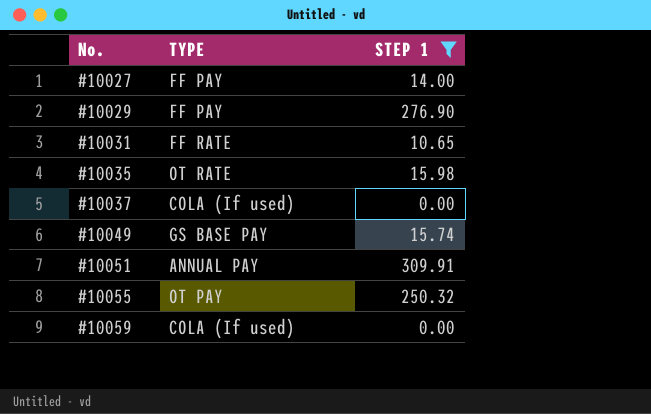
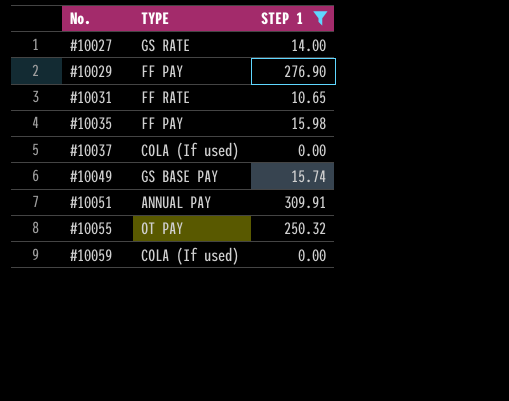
#10027 | TYPE: FF PAY -> GS RATE
#10035 | TYPE: OT RATE -> FF PAY

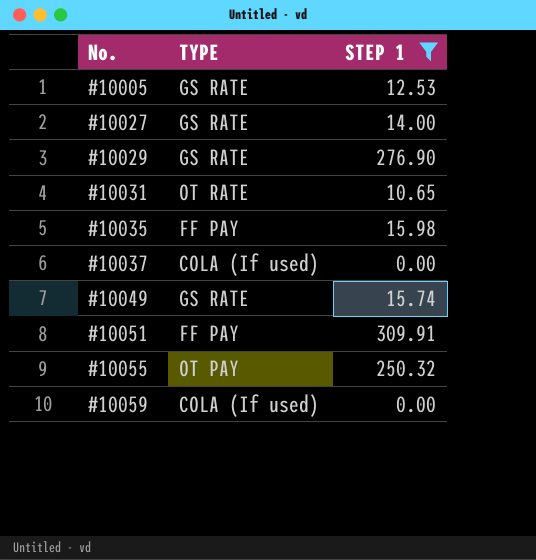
row #10005: none -> GS RATE | 12.53
#10029 | TYPE: FF PAY -> GS RATE
#10031 | TYPE: FF RATE -> OT RATE
#10049 | TYPE: GS BASE PAY -> GS RATE
#10051 | TYPE: ANNUAL PAY -> FF PAY

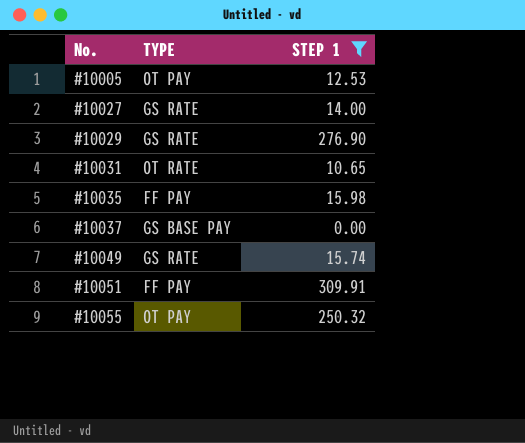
row #10059: COLA (If used) | 0.00 -> none
#10005 | TYPE: GS RATE -> OT PAY
#10037 | TYPE: COLA (If used) -> GS BASE PAY

